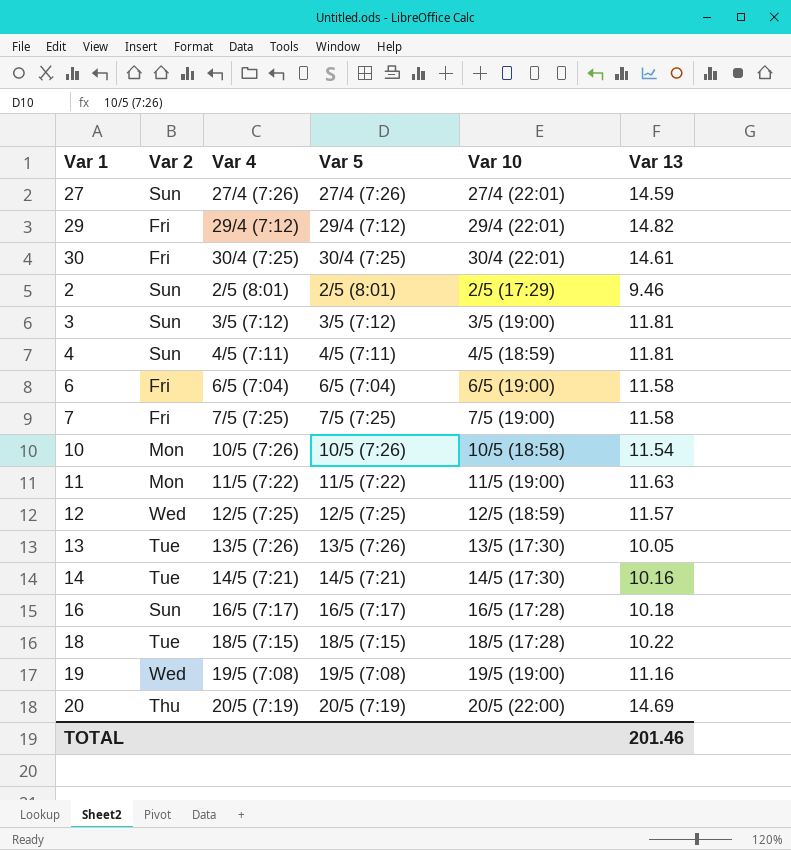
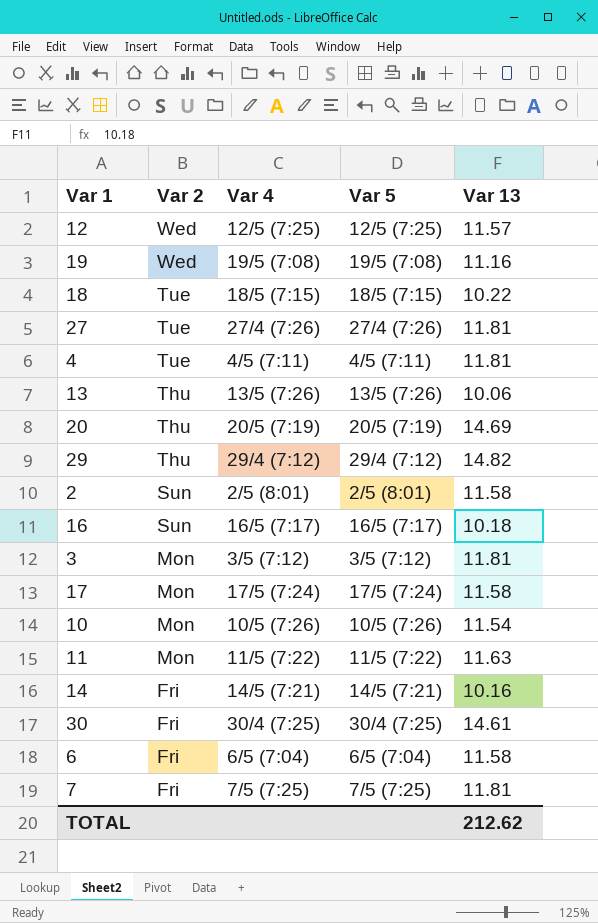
row order: none -> Var 2 descending
column Var 10 | position: 5 -> none
27 | Var 2: Sun -> Tue
27 | Var 13: 14.59 -> 11.81
4 | Var 2: Sun -> Tue
13 | Var 2: Tue -> Thu
13 | Var 13: 10.05 -> 10.06
29 | Var 2: Fri -> Thu
2 | Var 13: 9.46 -> 11.58
3 | Var 2: Sun -> Mon
row 17: none -> Mon | 17/5 (7:24) | 17/5 (7:24) | 11.58
14 | Var 2: Tue -> Fri
7 | Var 13: 11.58 -> 11.81
TOTAL | Var 13: 201.46 -> 212.62

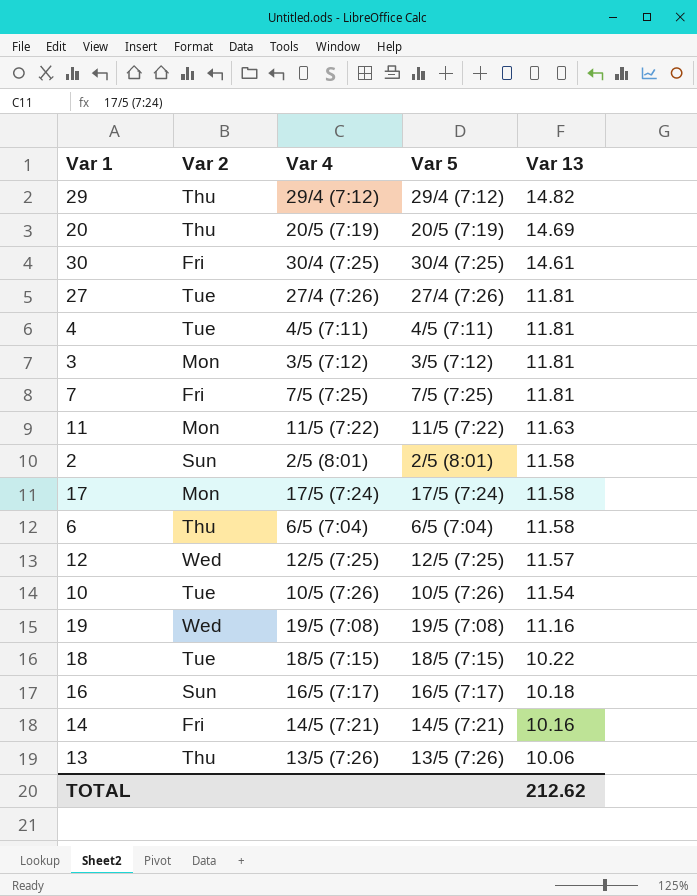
row order: Var 2 descending -> Var 13 descending
6 | Var 2: Fri -> Thu
10 | Var 2: Mon -> Tue

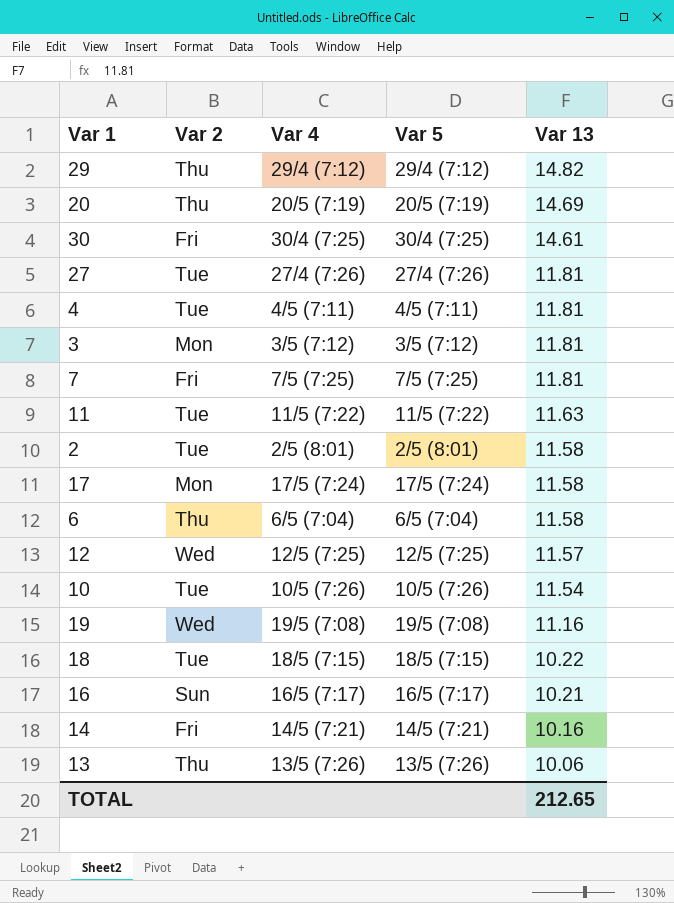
11 | Var 2: Mon -> Tue
2 | Var 2: Sun -> Tue
16 | Var 13: 10.18 -> 10.21
TOTAL | Var 13: 212.62 -> 212.65

